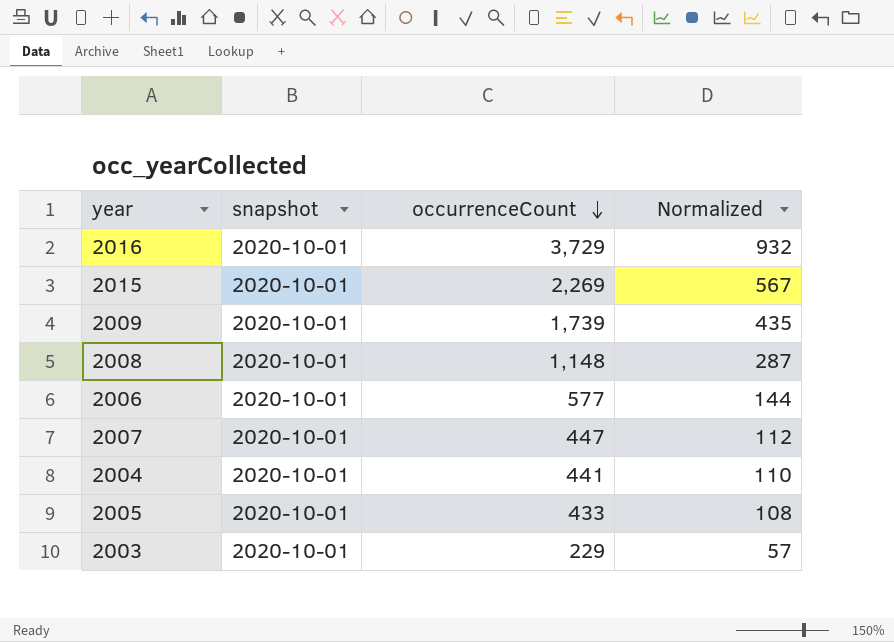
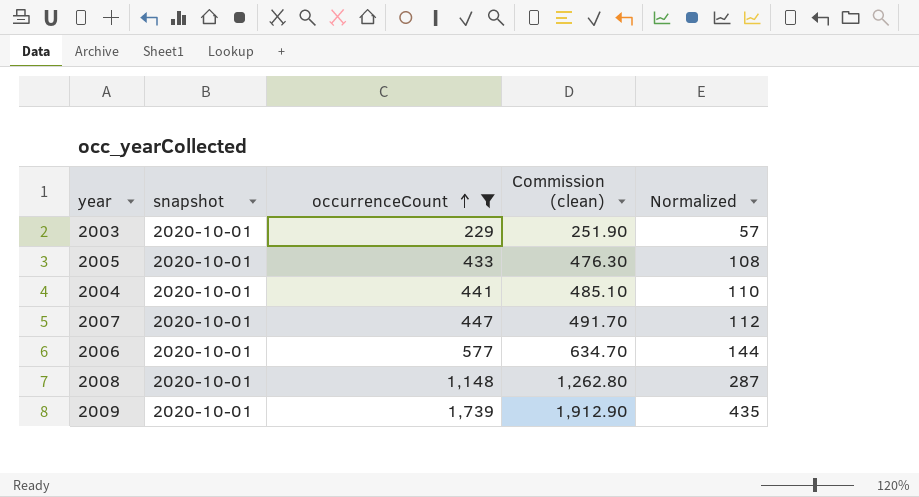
filter: none -> occurrenceCount <= 1,739
row order: occurrenceCount descending -> occurrenceCount ascending
column Commission (clean) | formula: none -> [occurrenceCount] * 1.1

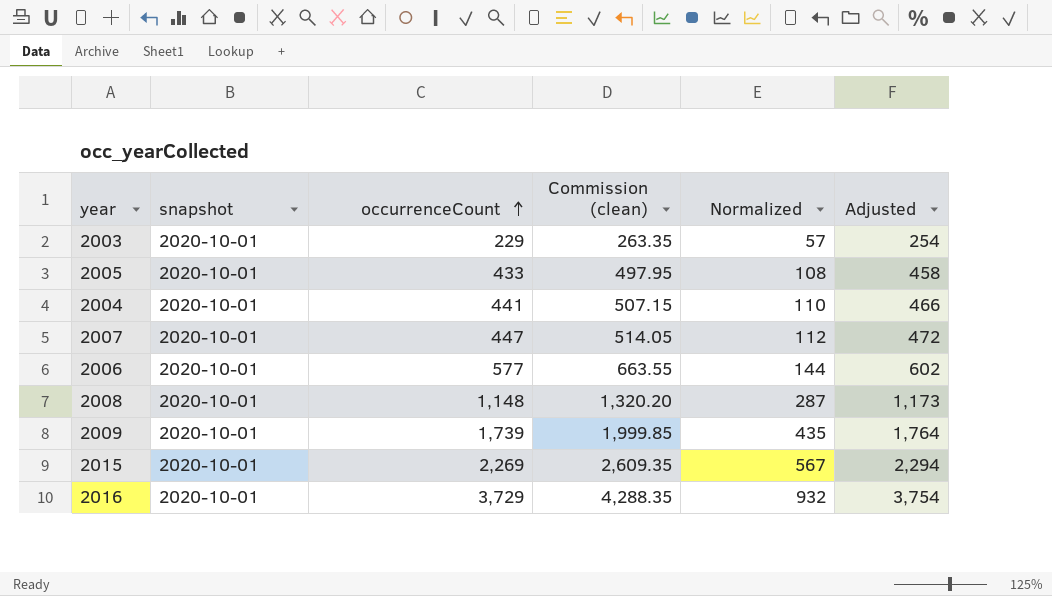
filter: occurrenceCount <= 1,739 -> none
column Commission (clean) | formula: [occurrenceCount] * 1.1 -> [occurrenceCount] * 1.15
column Adjusted | formula: none -> [occurrenceCount] + 25

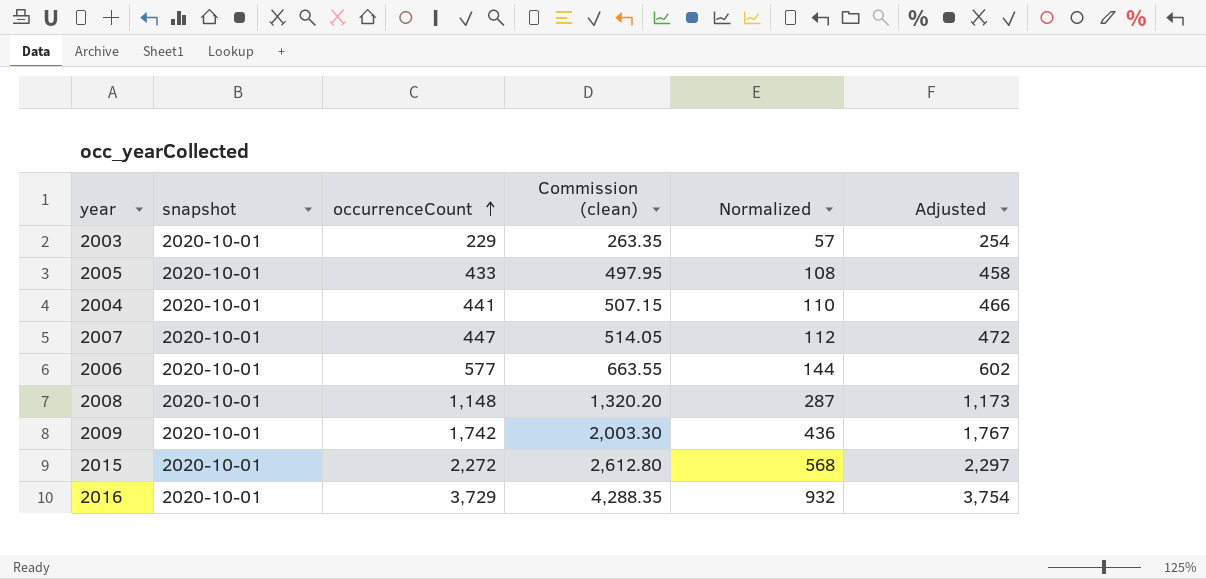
2009 | occurrenceCount: 1,739 -> 1,742
2009 | Commission (clean): 1,999.85 -> 2,003.30
2009 | Normalized: 435 -> 436
2009 | Adjusted: 1,764 -> 1,767
2015 | occurrenceCount: 2,269 -> 2,272
2015 | Commission (clean): 2,609.35 -> 2,612.80
2015 | Normalized: 567 -> 568
2015 | Adjusted: 2,294 -> 2,297

